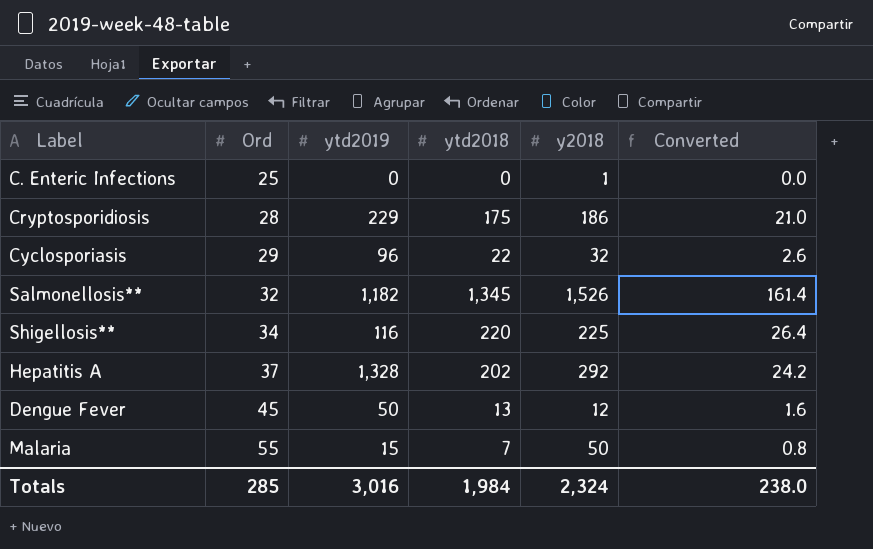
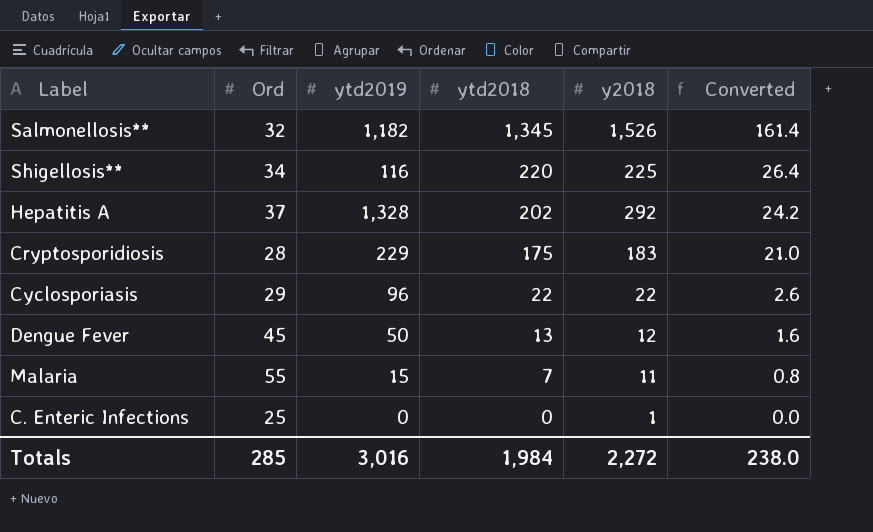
row order: Ord ascending -> ytd2018 descending
Cryptosporidiosis | y2018: 186 -> 183
Cyclosporiasis | y2018: 32 -> 22
Malaria | y2018: 50 -> 11
Totals | y2018: 2,324 -> 2,272

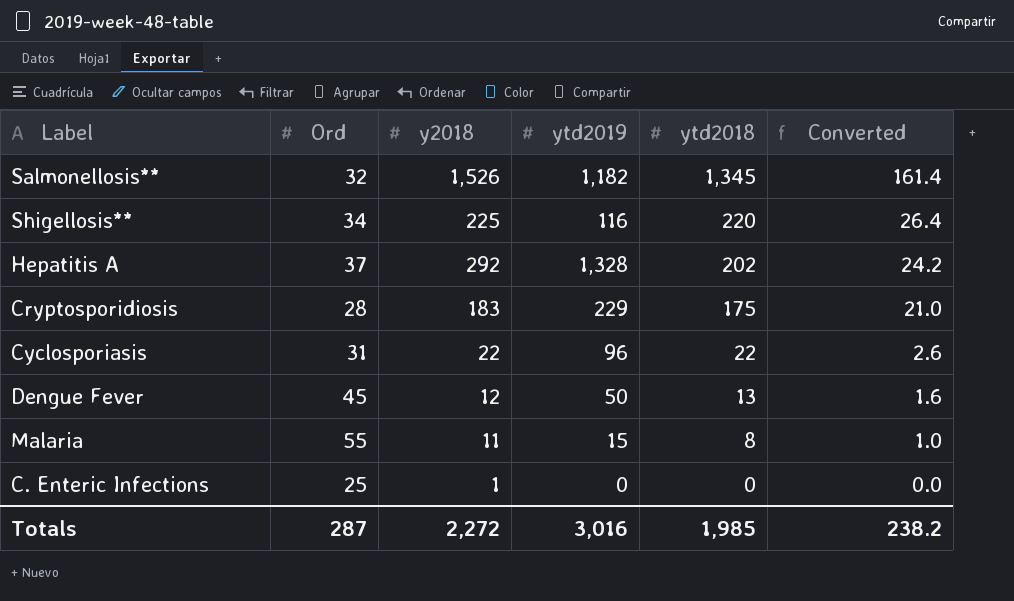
column y2018 | position: 5 -> 3
Cyclosporiasis | Ord: 29 -> 31
Malaria | ytd2018: 7 -> 8
Malaria | Converted: 0.8 -> 1.0
Totals | Ord: 285 -> 287
Totals | ytd2018: 1,984 -> 1,985
Totals | Converted: 238.0 -> 238.2

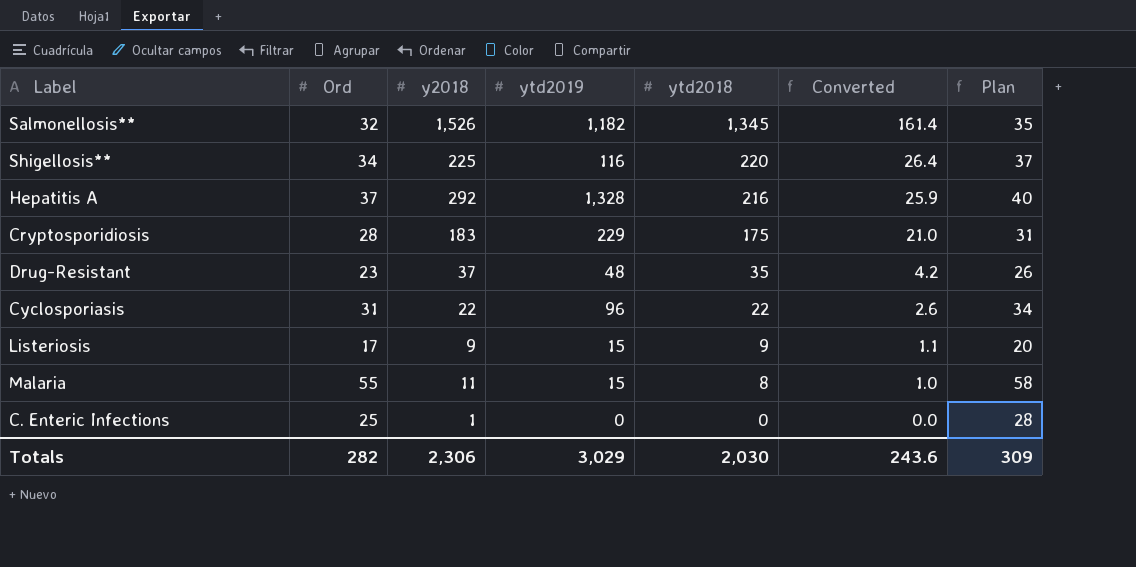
column Plan | formula: none -> [Ord] + 3
row Dengue Fever: 45 | 12 | 50 | 13 | 1.6 -> none
Hepatitis A | ytd2018: 202 -> 216
Hepatitis A | Converted: 24.2 -> 25.9
row Drug-Resistant: none -> 23 | 37 | 48 | 35 | 4.2 | 26
row Listeriosis: none -> 17 | 9 | 15 | 9 | 1.1 | 20
Totals | Ord: 287 -> 282
Totals | y2018: 2,272 -> 2,306
Totals | ytd2019: 3,016 -> 3,029
Totals | ytd2018: 1,985 -> 2,030
Totals | Converted: 238.2 -> 243.6

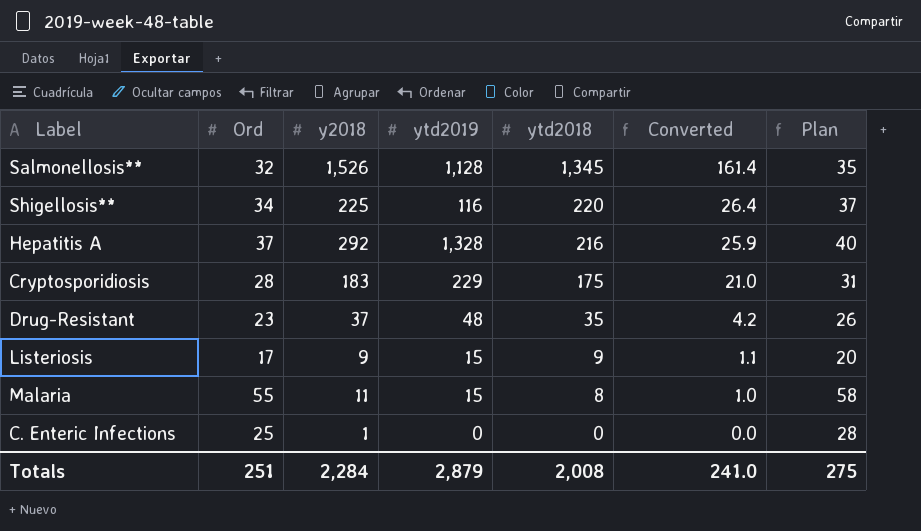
row Cyclosporiasis: 31 | 22 | 96 | 22 | 2.6 | 34 -> none
Salmonellosis** | ytd2019: 1,182 -> 1,128
Totals | Ord: 282 -> 251
Totals | y2018: 2,306 -> 2,284
Totals | ytd2019: 3,029 -> 2,879
Totals | ytd2018: 2,030 -> 2,008
Totals | Converted: 243.6 -> 241.0
Totals | Plan: 309 -> 275

